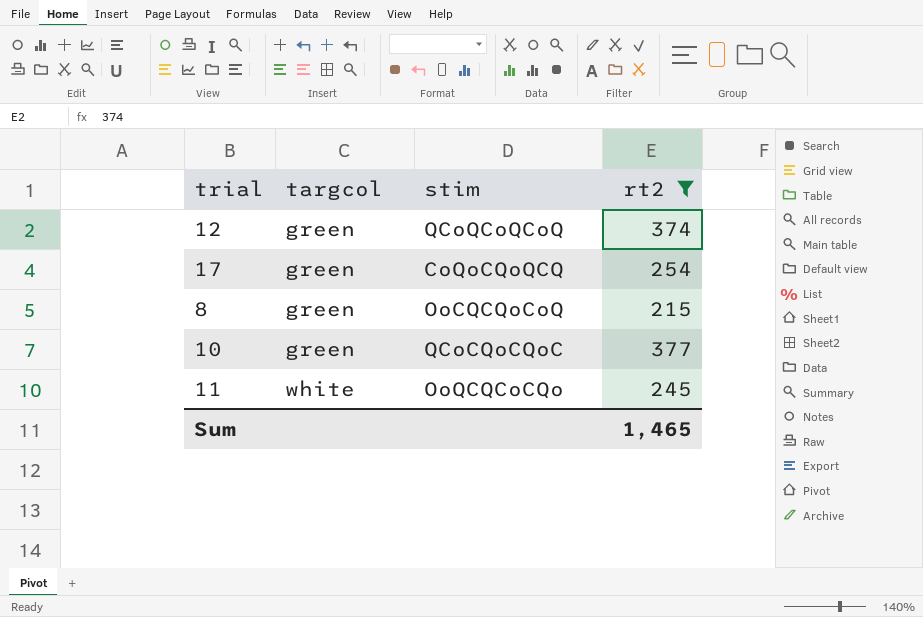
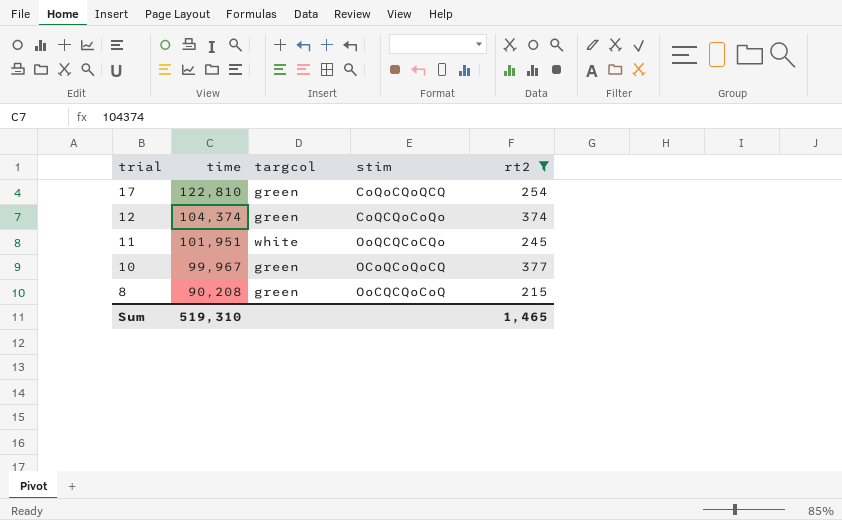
row order: targcol ascending -> trial descending
column time | position: none -> 2
12 | stim: QCoQCoQCoQ -> CoQCQoCoQo
10 | stim: QCoCQoCQoC -> OCoQCoQoCQ

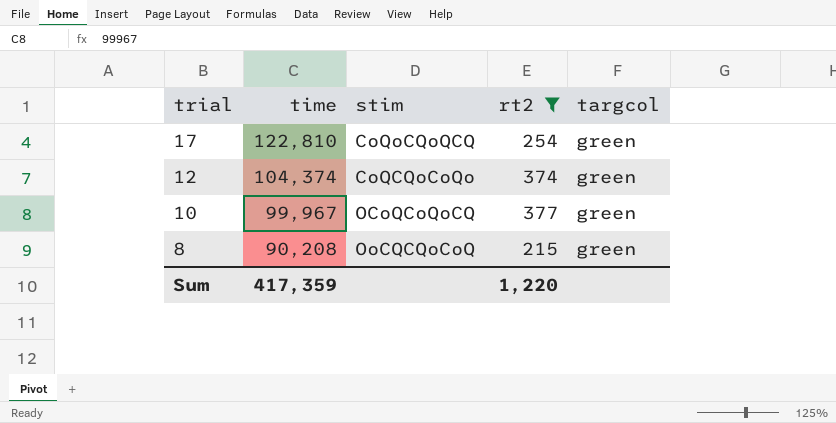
column targcol | position: 3 -> 5
row 11: 101,951 | white | OoQCQCoCQo | 245 -> none
Sum | time: 519,310 -> 417,359
Sum | rt2: 1,465 -> 1,220

